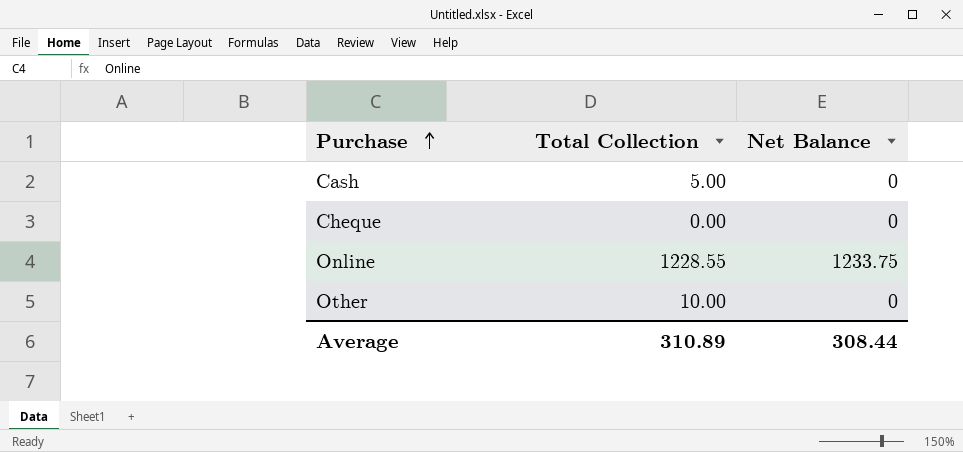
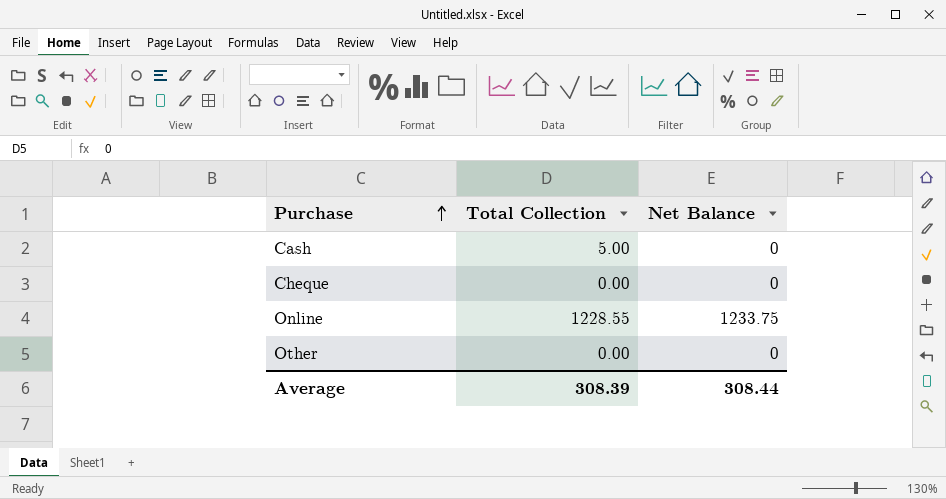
Other | Total Collection: 10.00 -> 0.00
Average | Total Collection: 310.89 -> 308.39

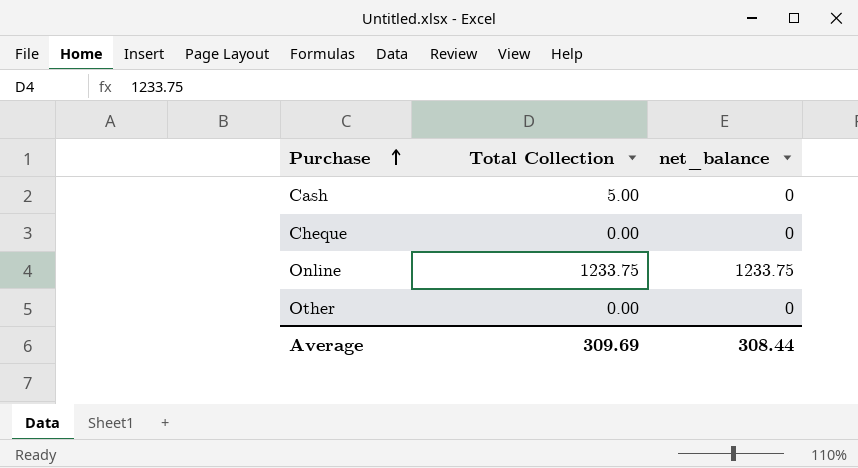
column name: Net Balance -> net_balance
Online | Total Collection: 1228.55 -> 1233.75
Average | Total Collection: 308.39 -> 309.69

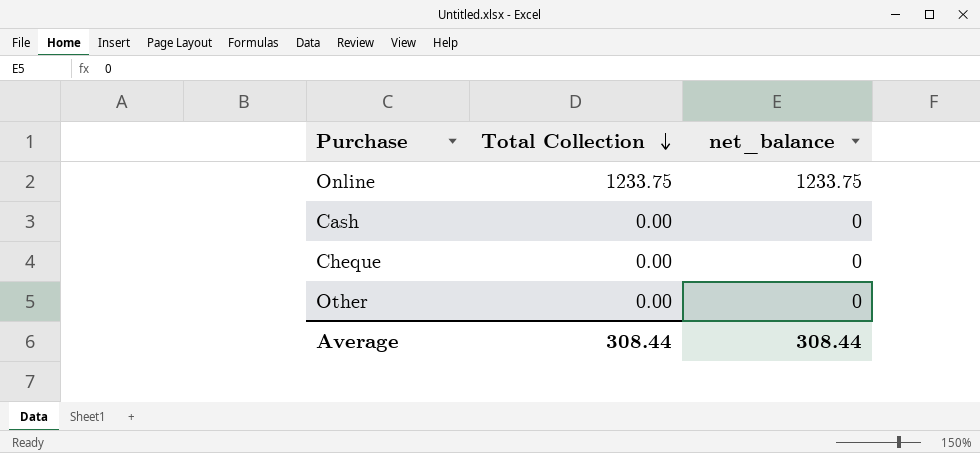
row order: Purchase ascending -> Total Collection descending
Cash | Total Collection: 5.00 -> 0.00
Average | Total Collection: 309.69 -> 308.44

